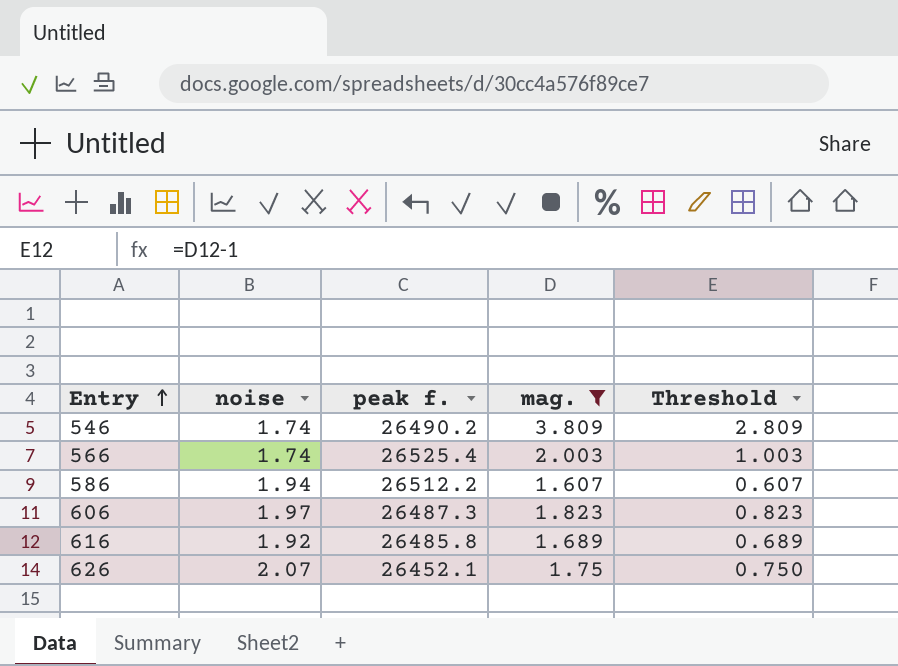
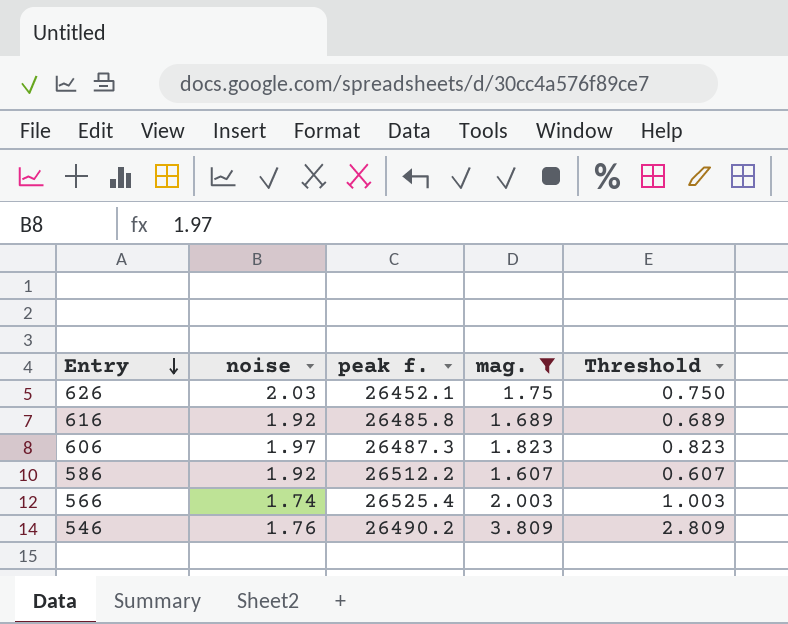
row order: Entry ascending -> Entry descending
626 | noise: 2.07 -> 2.03
586 | noise: 1.94 -> 1.92
546 | noise: 1.74 -> 1.76

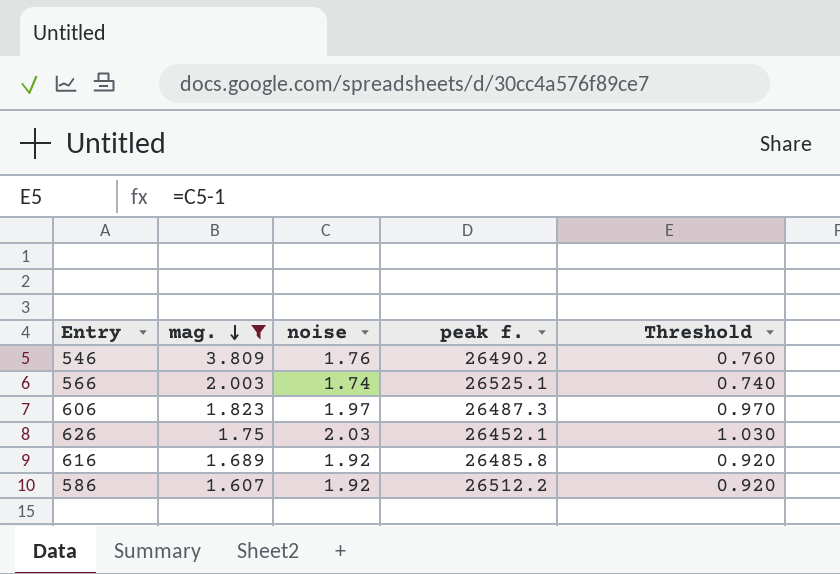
row order: Entry descending -> mag. descending
column mag. | position: 4 -> 2
column Threshold | formula: [mag.] - 1 -> [noise] - 1
566 | peak f.: 26525.4 -> 26525.1

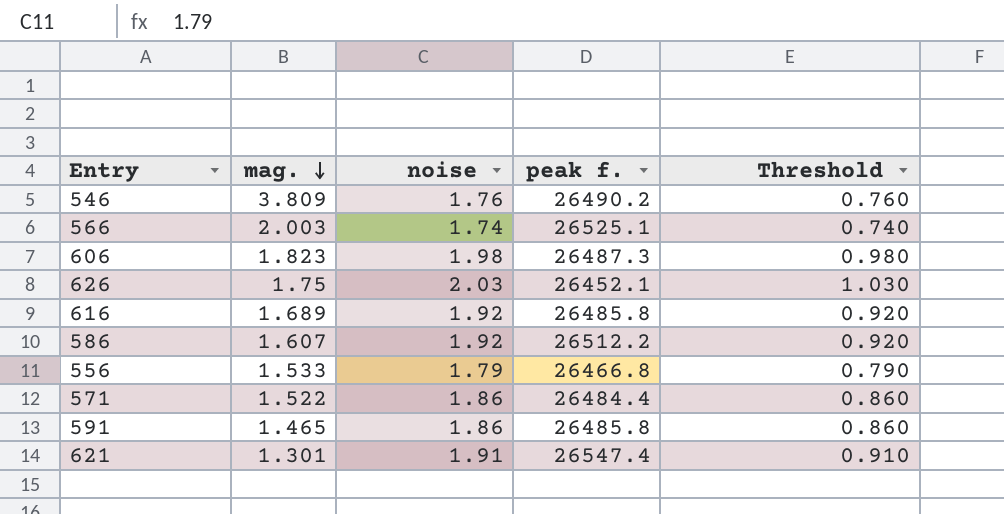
filter: mag. >= 1.607 -> none
606 | noise: 1.97 -> 1.98
606 | Threshold: 0.970 -> 0.980

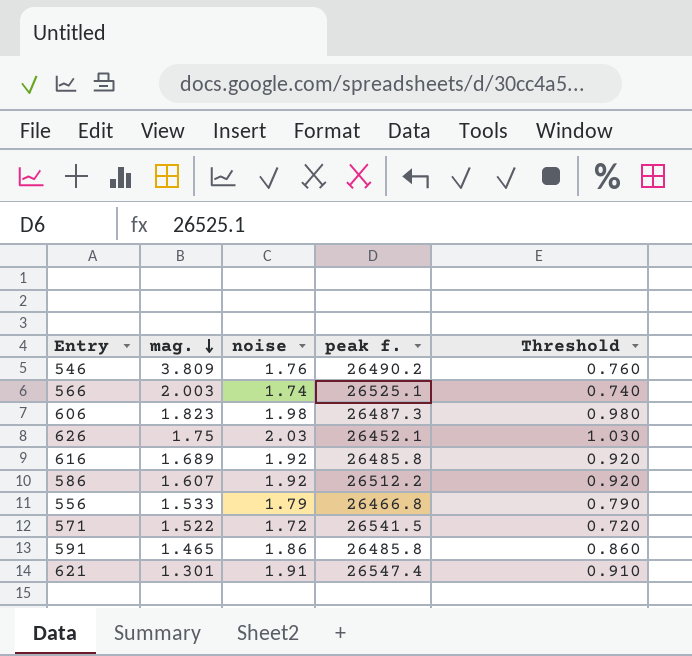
571 | noise: 1.86 -> 1.72
571 | peak f.: 26484.4 -> 26541.5
571 | Threshold: 0.860 -> 0.720

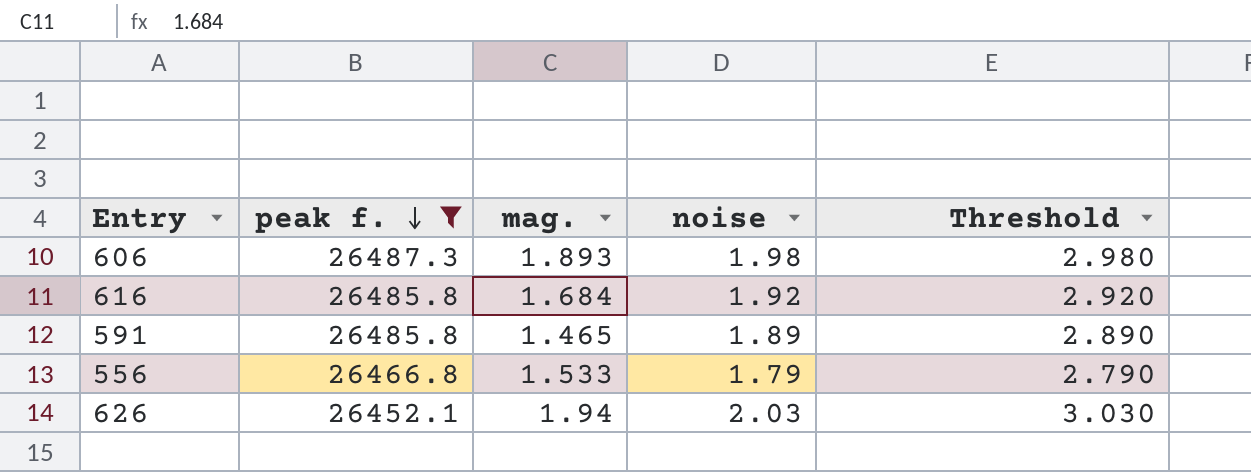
filter: none -> peak f. <= 26487.3
row order: mag. descending -> peak f. descending
column peak f. | position: 4 -> 2
column Threshold | formula: [noise] - 1 -> [noise] + 1
606 | mag.: 1.823 -> 1.893
616 | mag.: 1.689 -> 1.684
591 | noise: 1.86 -> 1.89
626 | mag.: 1.75 -> 1.94

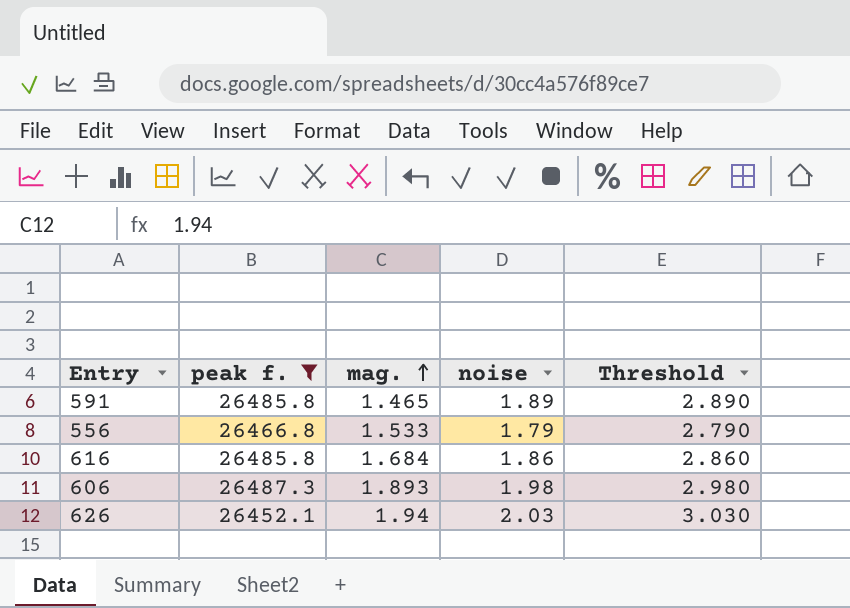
row order: peak f. descending -> mag. ascending
616 | noise: 1.92 -> 1.86
616 | Threshold: 2.920 -> 2.860

